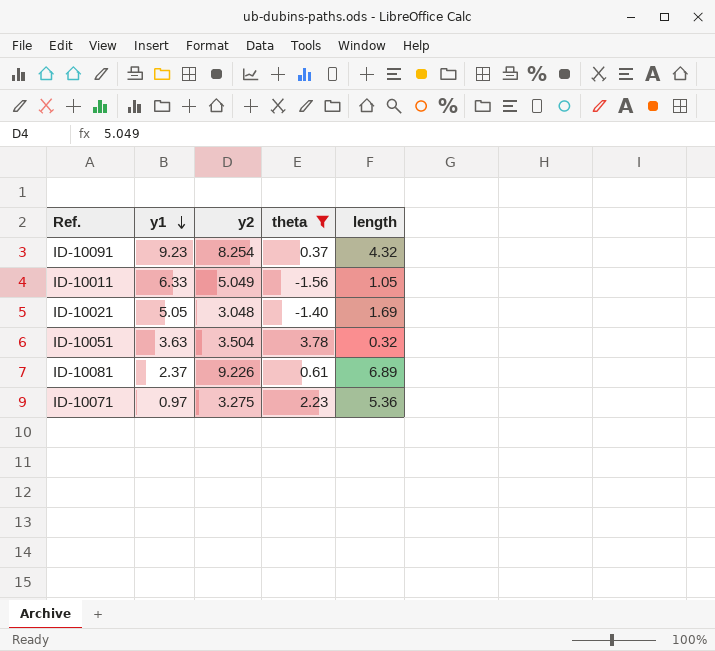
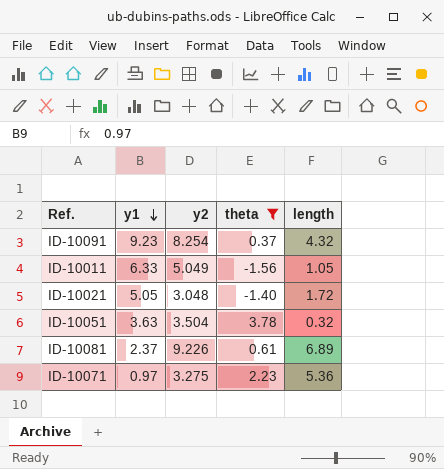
ID-10021 | length: 1.69 -> 1.72

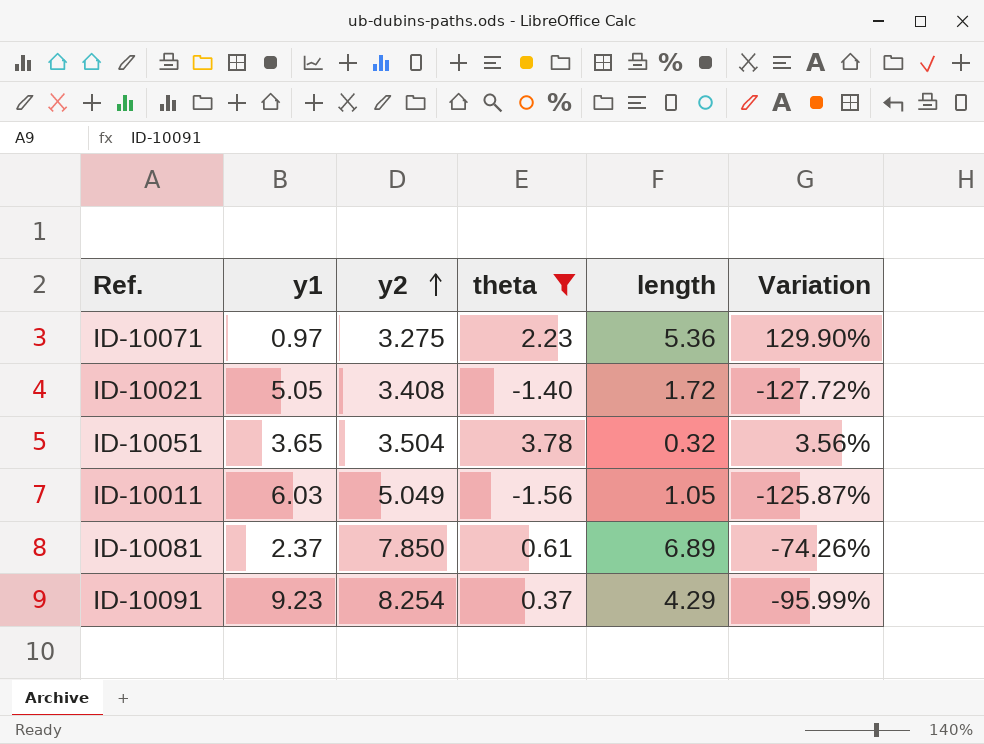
row order: y1 descending -> y2 ascending
column Variation | formula: none -> ([theta] - [y1]) / [y1]
ID-10021 | y2: 3.048 -> 3.408
ID-10051 | y1: 3.63 -> 3.65
ID-10011 | y1: 6.33 -> 6.03
ID-10081 | y2: 9.226 -> 7.850
ID-10091 | length: 4.32 -> 4.29

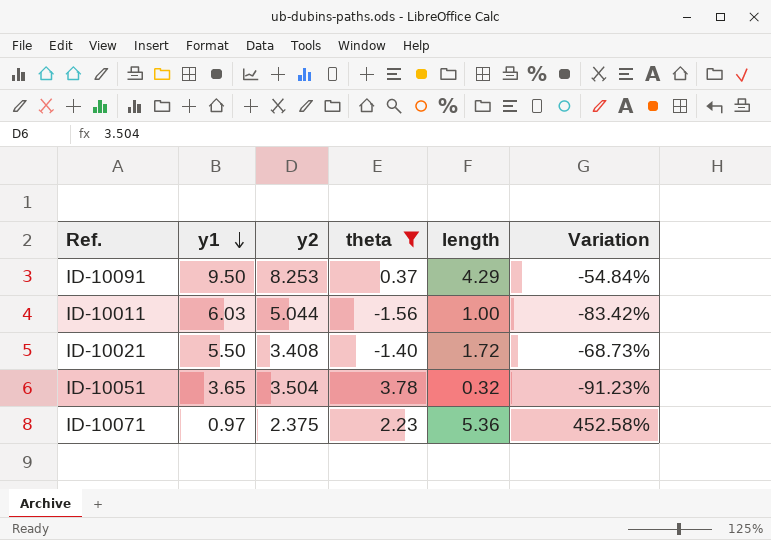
row order: y2 ascending -> y1 descending
column Variation | formula: ([theta] - [y1]) / [y1] -> ([length] - [y1]) / [y1]
row ID-10081: 2.37 | 7.850 | 0.61 | 6.89 | -74.26% -> none
ID-10091 | y1: 9.23 -> 9.50
ID-10091 | y2: 8.254 -> 8.253
ID-10011 | y2: 5.049 -> 5.044
ID-10011 | length: 1.05 -> 1.00
ID-10021 | y1: 5.05 -> 5.50
ID-10071 | y2: 3.275 -> 2.375

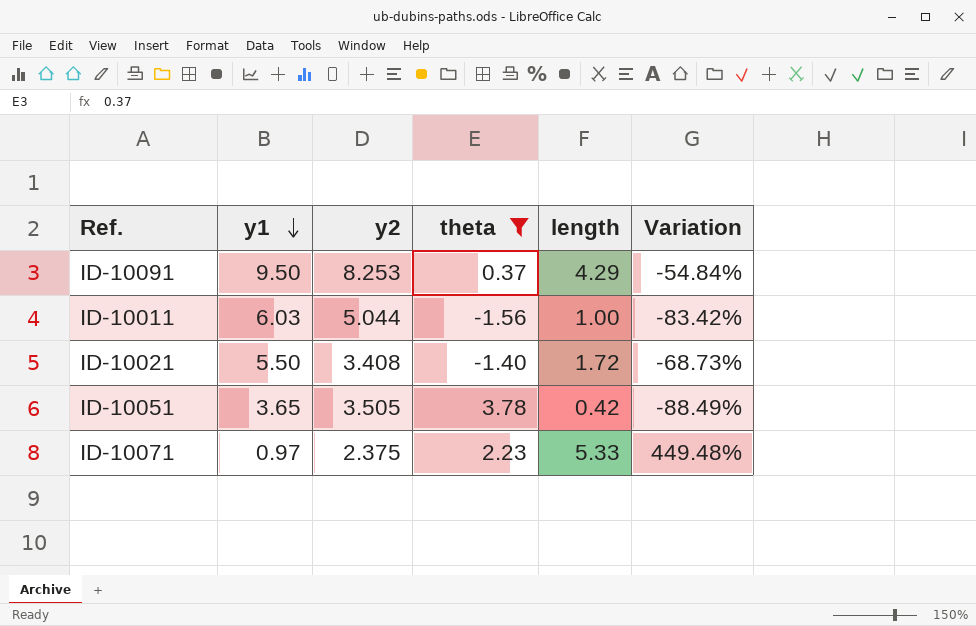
ID-10051 | y2: 3.504 -> 3.505
ID-10051 | length: 0.32 -> 0.42
ID-10051 | Variation: -91.23% -> -88.49%
ID-10071 | length: 5.36 -> 5.33
ID-10071 | Variation: 452.58% -> 449.48%

